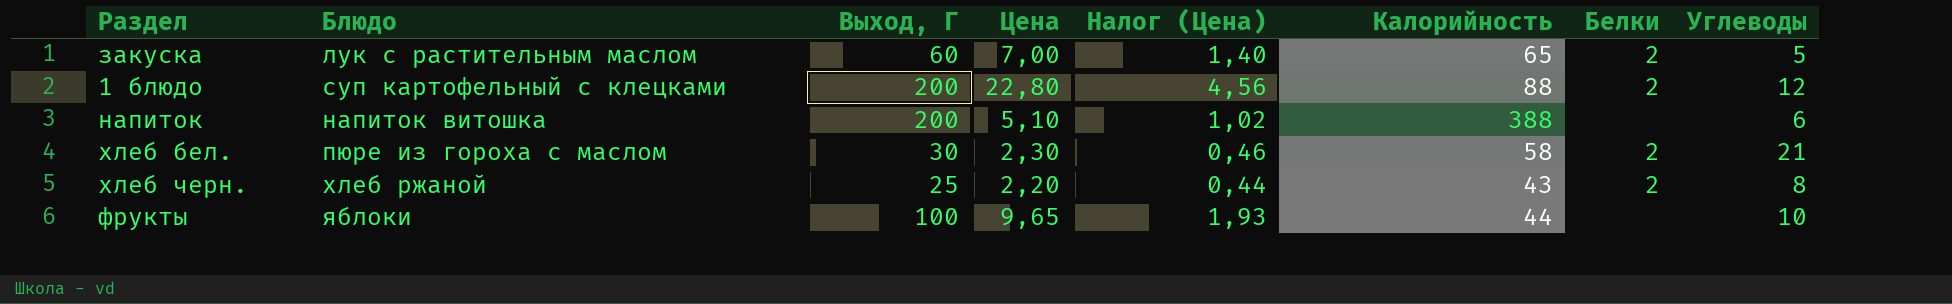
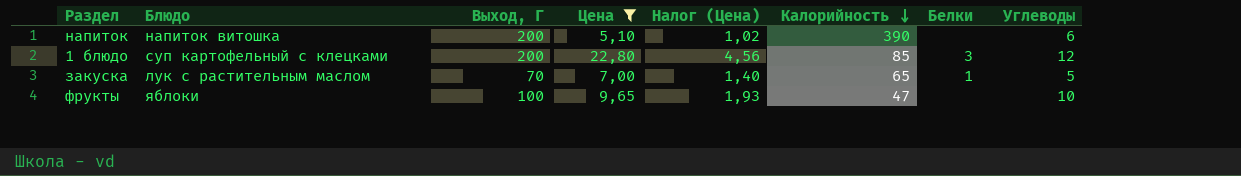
filter: none -> Цена >= 5,10
row order: none -> Калорийность descending
напиток | Калорийность: 388 -> 390
1 блюдо | Калорийность: 88 -> 85
1 блюдо | Белки: 2 -> 3
закуска | Выход, Г: 60 -> 70
закуска | Белки: 2 -> 1
фрукты | Калорийность: 44 -> 47

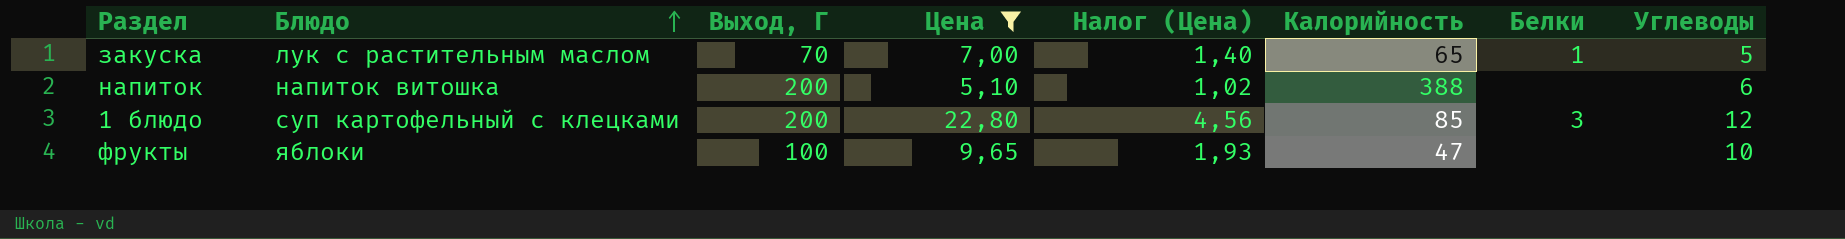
row order: Калорийность descending -> Блюдо ascending
напиток | Калорийность: 390 -> 388

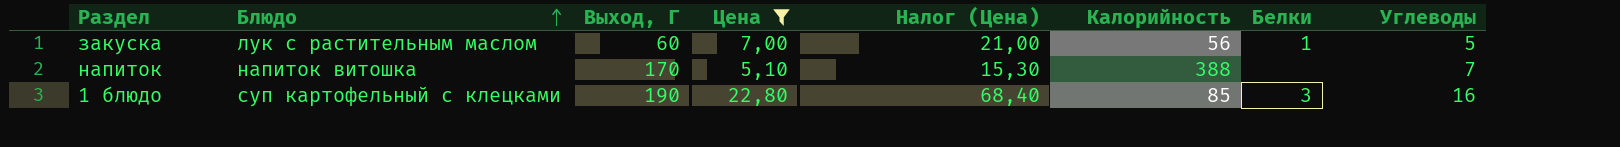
column Налог (Цена) | formula: [Цена] * 0,2 -> [Цена] * 3
row фрукты: яблоки | 100 | 9,65 | 1,93 | 47 | none | 10 -> none
закуска | Выход, Г: 70 -> 60
закуска | Калорийность: 65 -> 56
напиток | Выход, Г: 200 -> 170
напиток | Углеводы: 6 -> 7
1 блюдо | Выход, Г: 200 -> 190
1 блюдо | Углеводы: 12 -> 16

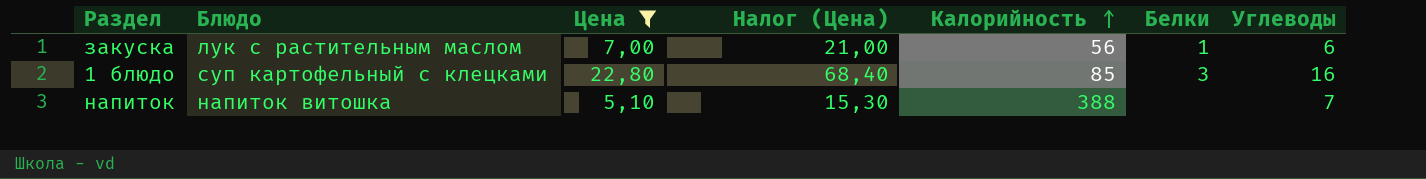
row order: Блюдо ascending -> Калорийность ascending
column Выход, Г | position: 3 -> none
закуска | Углеводы: 5 -> 6

